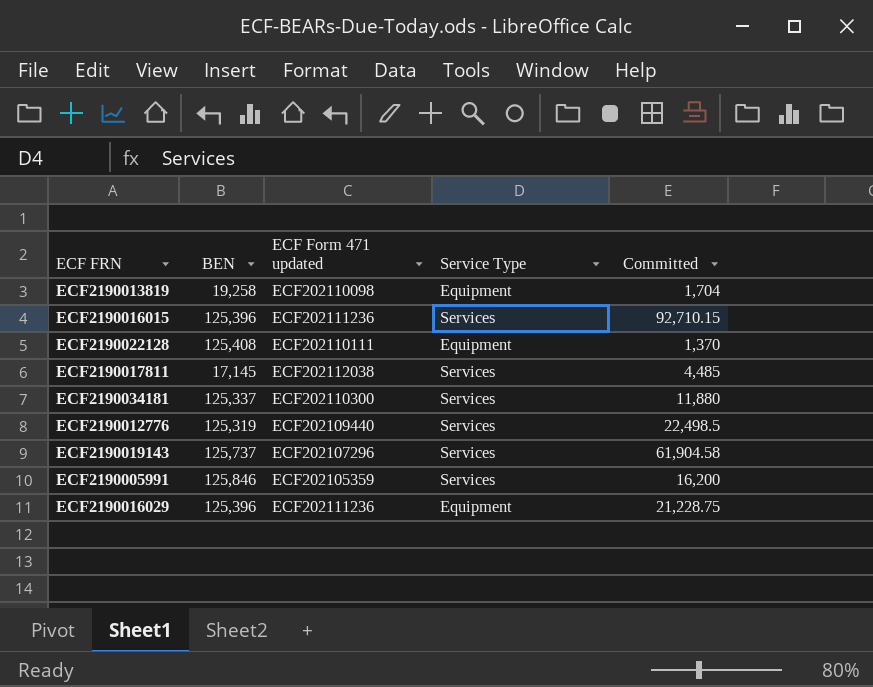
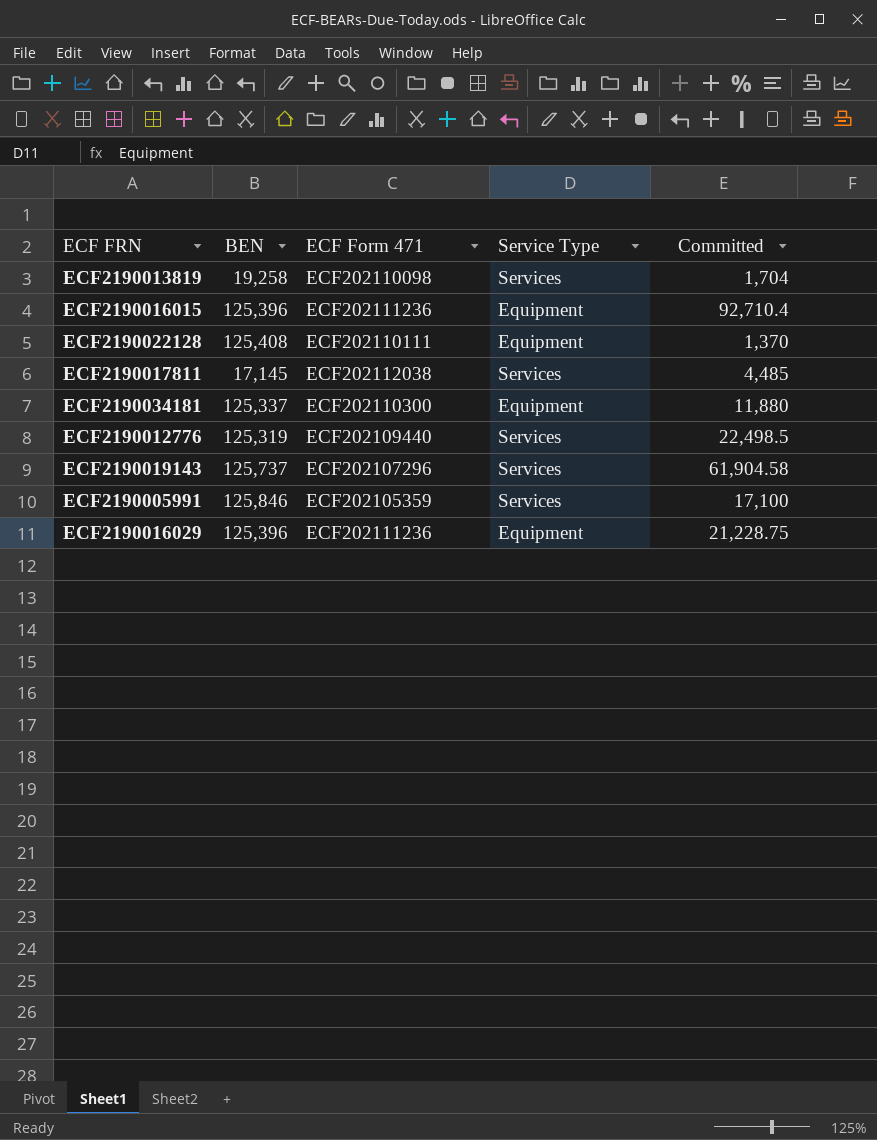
column name: ECF Form 471 updated -> ECF Form 471
ECF2190013819 | Service Type: Equipment -> Services
ECF2190016015 | Service Type: Services -> Equipment
ECF2190016015 | Committed: 92,710.15 -> 92,710.4
ECF2190034181 | Service Type: Services -> Equipment
ECF2190005991 | Committed: 16,200 -> 17,100

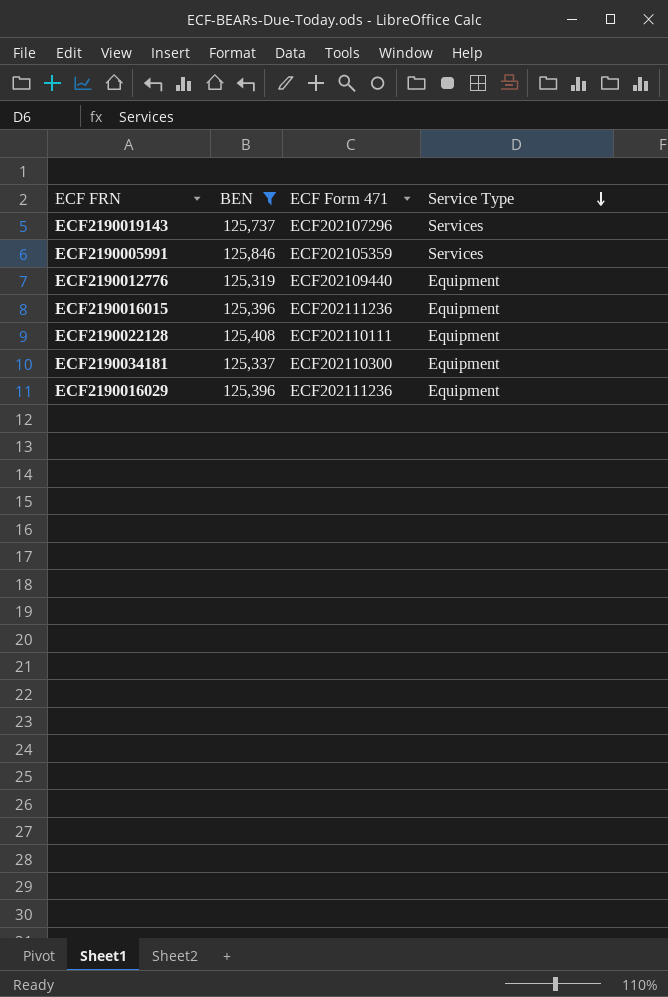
filter: none -> BEN >= 125,319
row order: none -> Service Type descending
column Committed | position: 5 -> none
ECF2190012776 | Service Type: Services -> Equipment

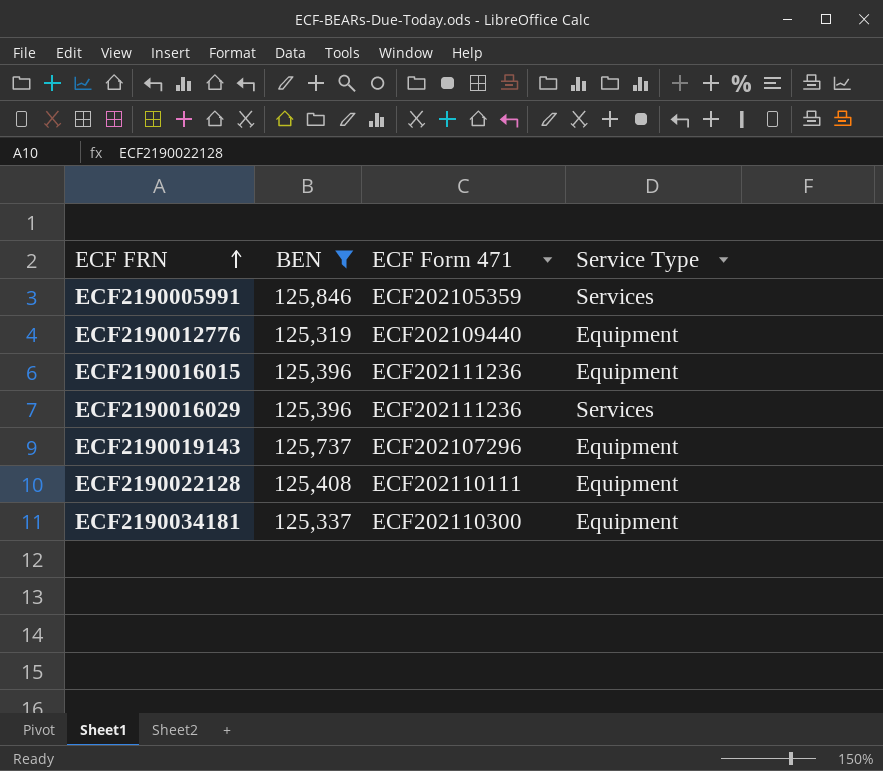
row order: Service Type descending -> ECF FRN ascending
ECF2190016029 | Service Type: Equipment -> Services
ECF2190019143 | Service Type: Services -> Equipment

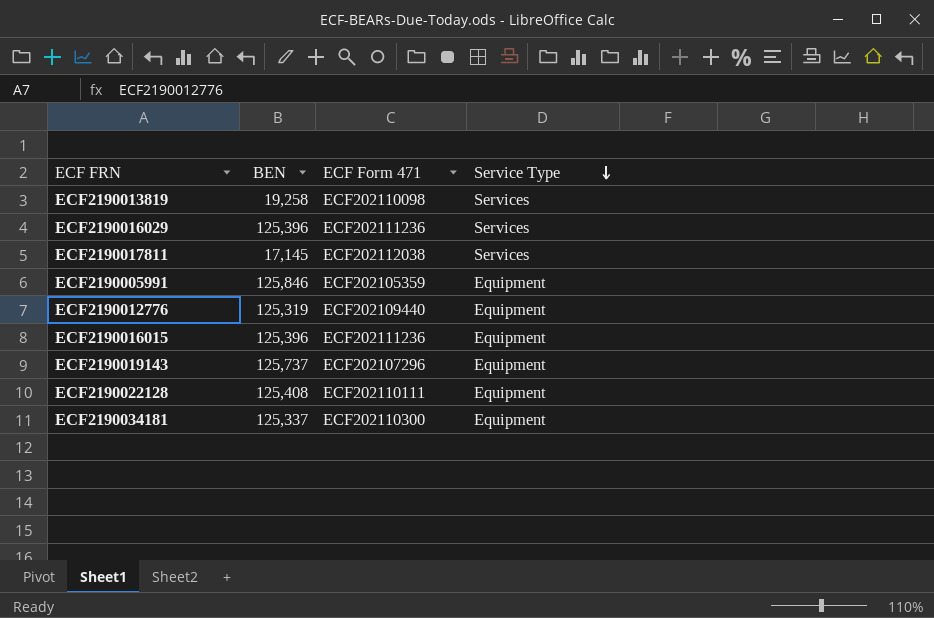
filter: BEN >= 125,319 -> none
row order: ECF FRN ascending -> Service Type descending
ECF2190005991 | Service Type: Services -> Equipment

